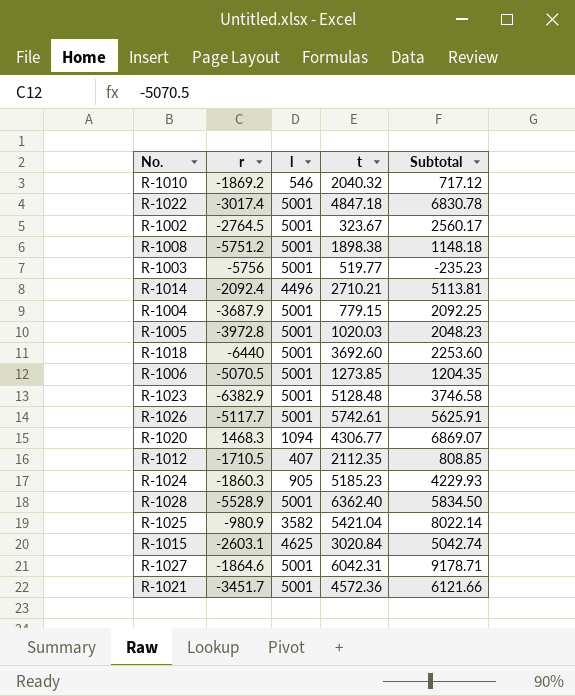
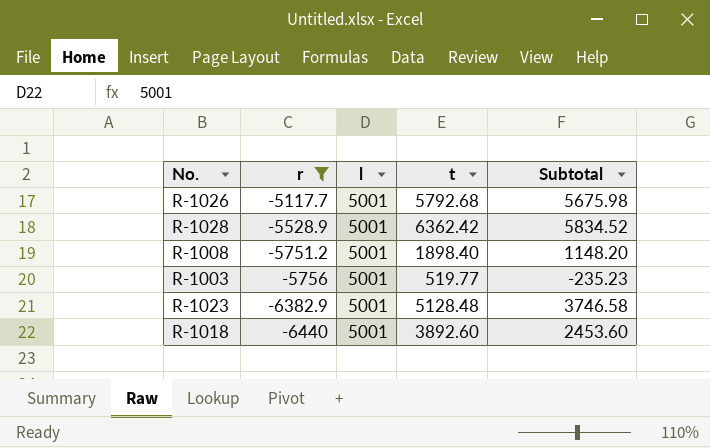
filter: none -> r <= -5117.7
row order: none -> r descending
R-1026 | t: 5742.61 -> 5792.68
R-1026 | Subtotal: 5625.91 -> 5675.98
R-1028 | t: 6362.40 -> 6362.42
R-1028 | Subtotal: 5834.50 -> 5834.52
R-1008 | t: 1898.38 -> 1898.40
R-1008 | Subtotal: 1148.18 -> 1148.20
R-1018 | t: 3692.60 -> 3892.60
R-1018 | Subtotal: 2253.60 -> 2453.60

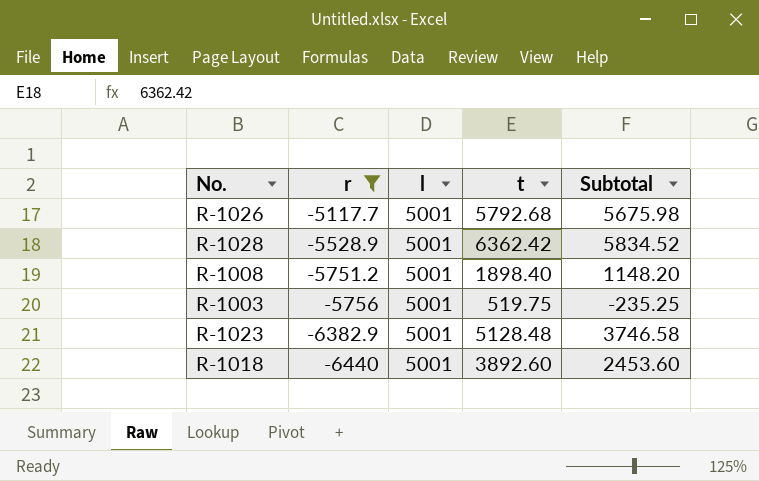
R-1003 | t: 519.77 -> 519.75
R-1003 | Subtotal: -235.23 -> -235.25

